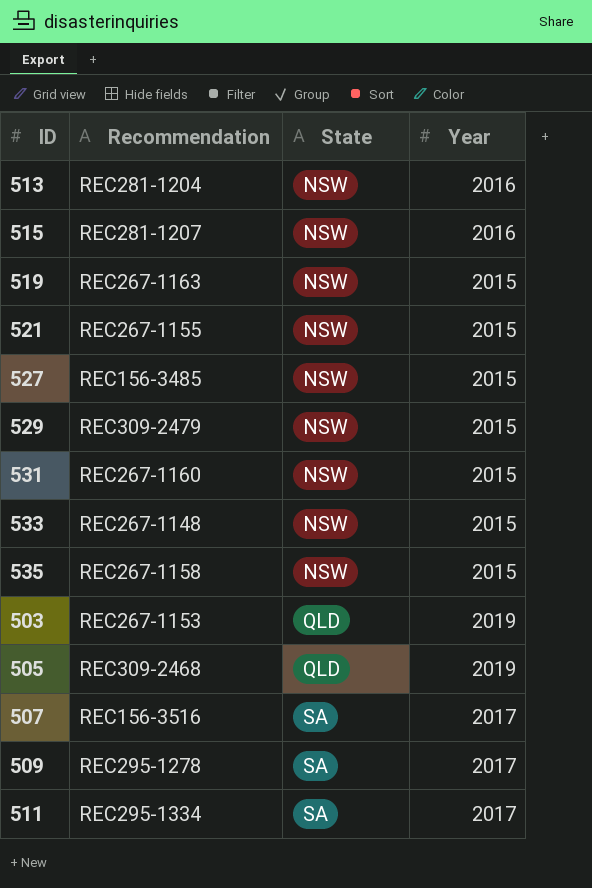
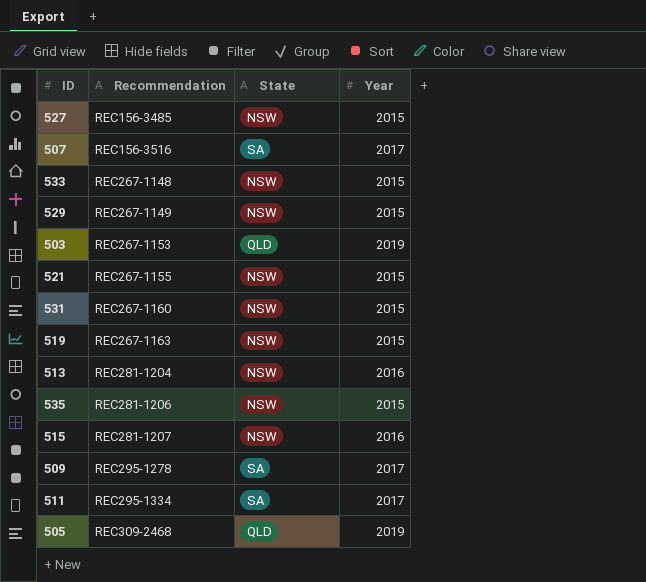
row order: State ascending -> Recommendation ascending
529 | Recommendation: REC309-2479 -> REC267-1149
535 | Recommendation: REC267-1158 -> REC281-1206

